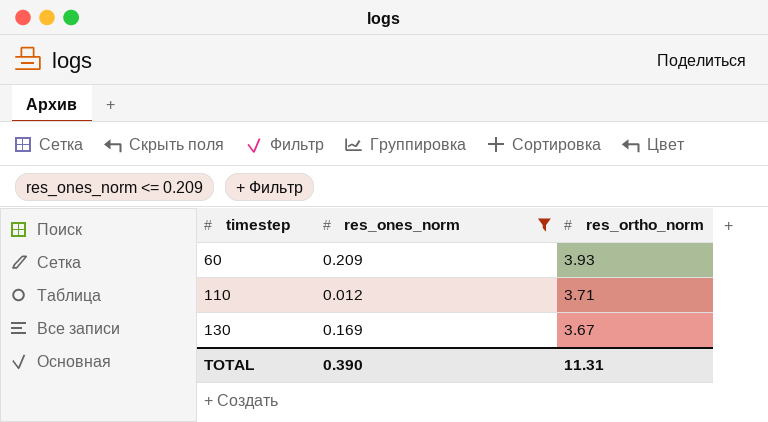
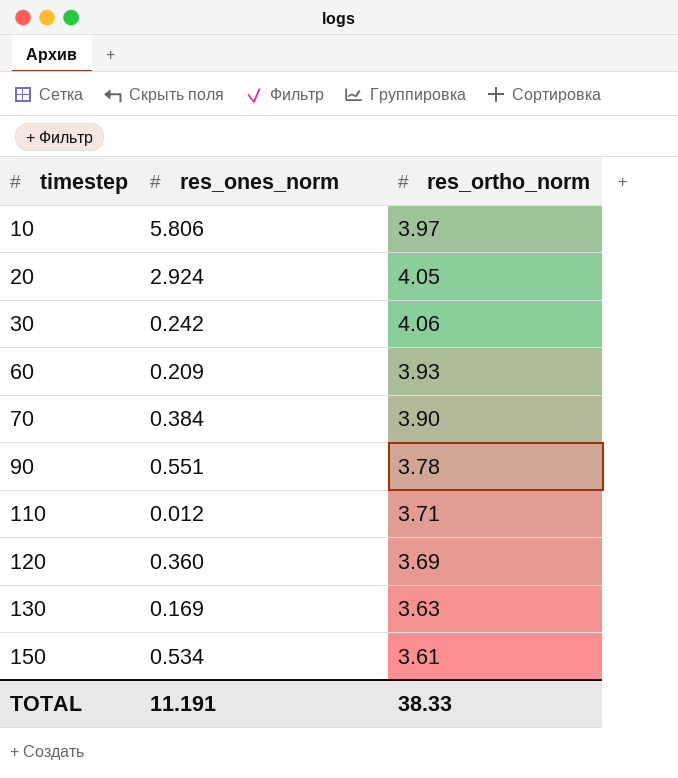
filter: res_ones_norm <= 0.209 -> none
130 | res_ortho_norm: 3.67 -> 3.63
TOTAL | res_ones_norm: 0.390 -> 11.191
TOTAL | res_ortho_norm: 11.31 -> 38.33

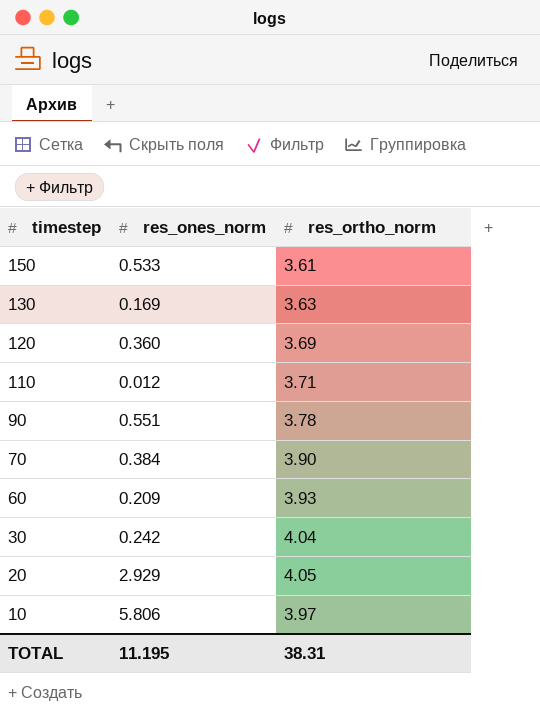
row order: timestep ascending -> timestep descending
150 | res_ones_norm: 0.534 -> 0.533
30 | res_ortho_norm: 4.06 -> 4.04
20 | res_ones_norm: 2.924 -> 2.929
TOTAL | res_ones_norm: 11.191 -> 11.195
TOTAL | res_ortho_norm: 38.33 -> 38.31

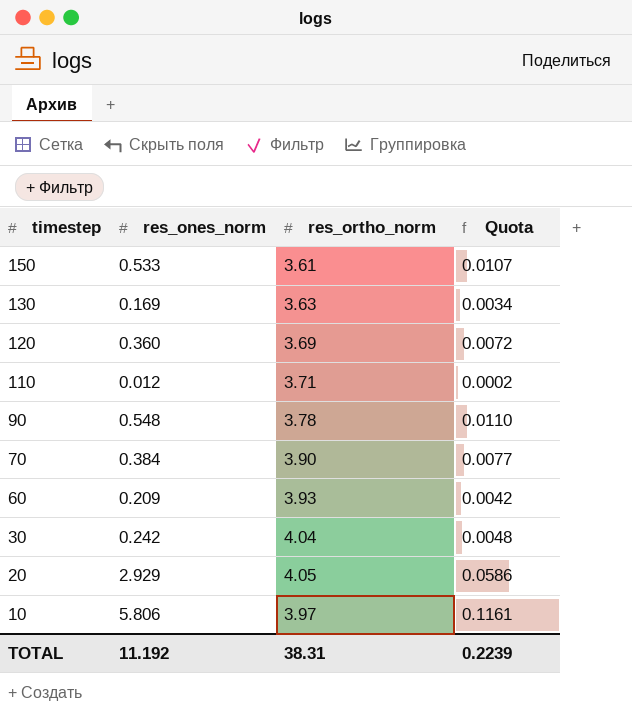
column Quota | formula: none -> [res_ones_norm] * 0.02
90 | res_ones_norm: 0.551 -> 0.548
TOTAL | res_ones_norm: 11.195 -> 11.192

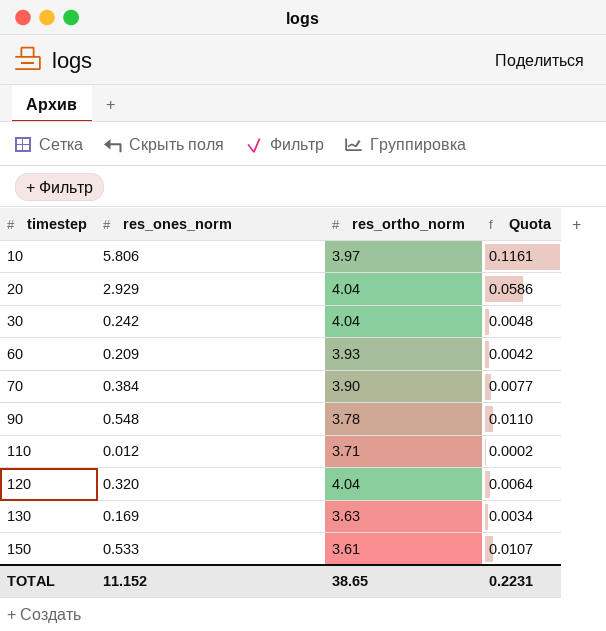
row order: timestep descending -> timestep ascending
20 | res_ortho_norm: 4.05 -> 4.04
120 | res_ones_norm: 0.360 -> 0.320
120 | res_ortho_norm: 3.69 -> 4.04
120 | Quota: 0.0072 -> 0.0064
TOTAL | res_ones_norm: 11.192 -> 11.152
TOTAL | res_ortho_norm: 38.31 -> 38.65
TOTAL | Quota: 0.2239 -> 0.2231

